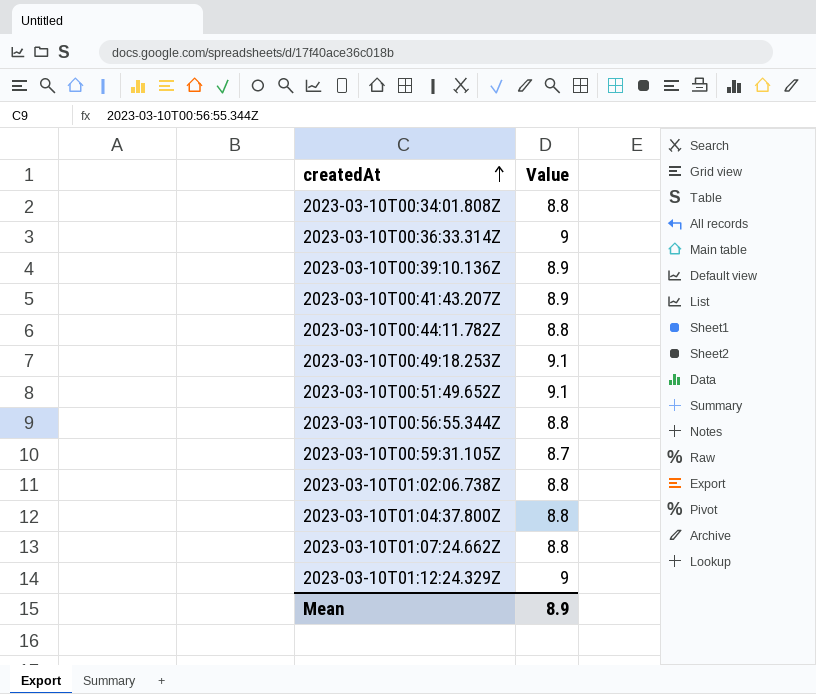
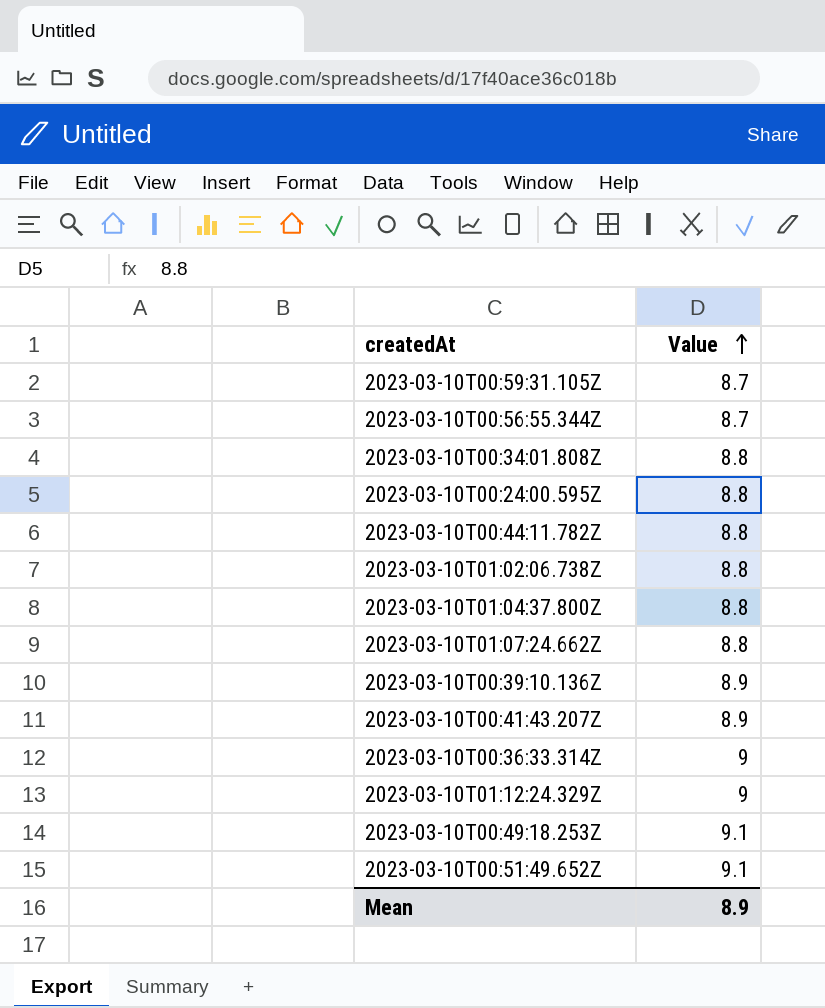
row order: createdAt ascending -> Value ascending
2023-03-10T00:56:55.344Z | Value: 8.8 -> 8.7
row 2023-03-10T00:24:00.595Z: none -> 8.8

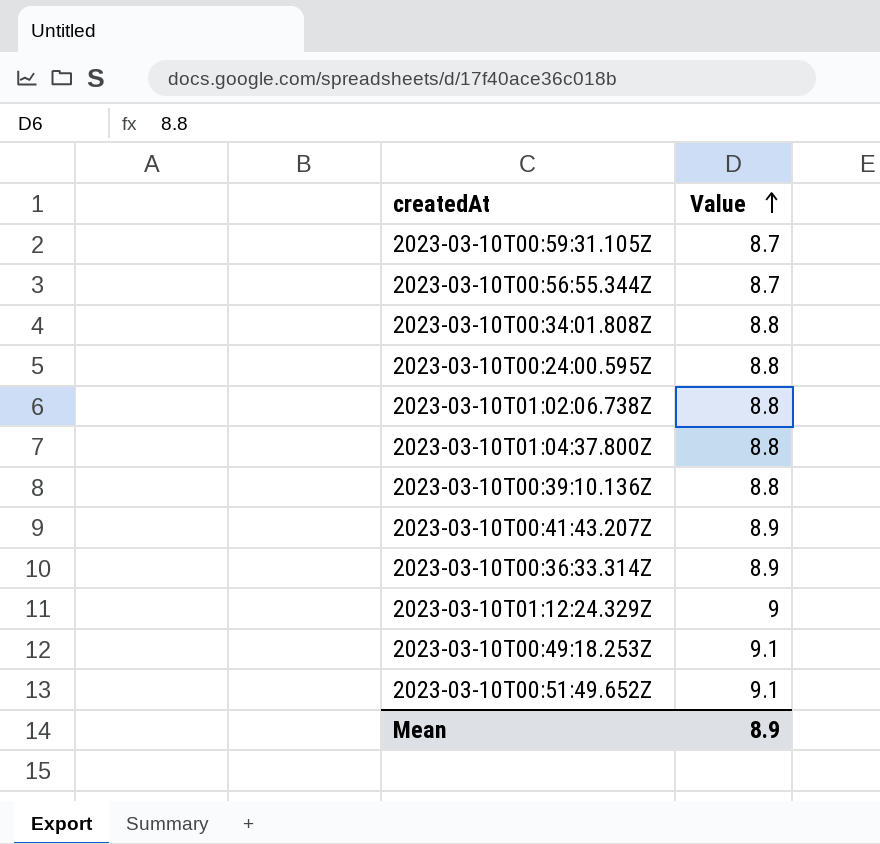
row 2023-03-10T00:44:11.782Z: 8.8 -> none
row 2023-03-10T01:07:24.662Z: 8.8 -> none
2023-03-10T00:39:10.136Z | Value: 8.9 -> 8.8
2023-03-10T00:36:33.314Z | Value: 9 -> 8.9

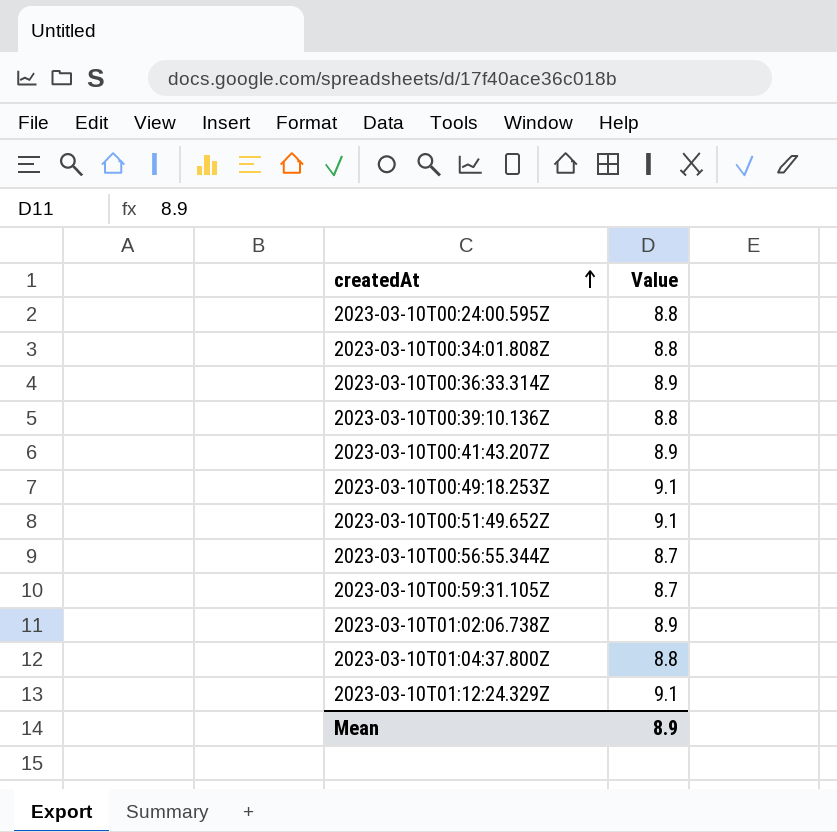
row order: Value ascending -> createdAt ascending
2023-03-10T01:02:06.738Z | Value: 8.8 -> 8.9
2023-03-10T01:12:24.329Z | Value: 9 -> 9.1

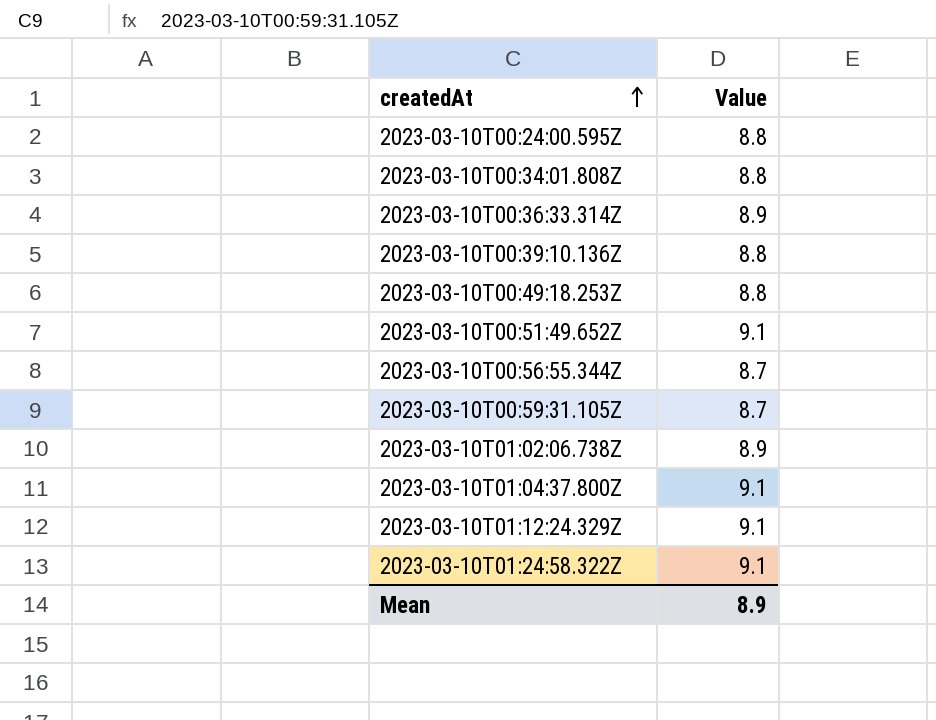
row 2023-03-10T00:41:43.207Z: 8.9 -> none
2023-03-10T00:49:18.253Z | Value: 9.1 -> 8.8
2023-03-10T01:04:37.800Z | Value: 8.8 -> 9.1
row 2023-03-10T01:24:58.322Z: none -> 9.1

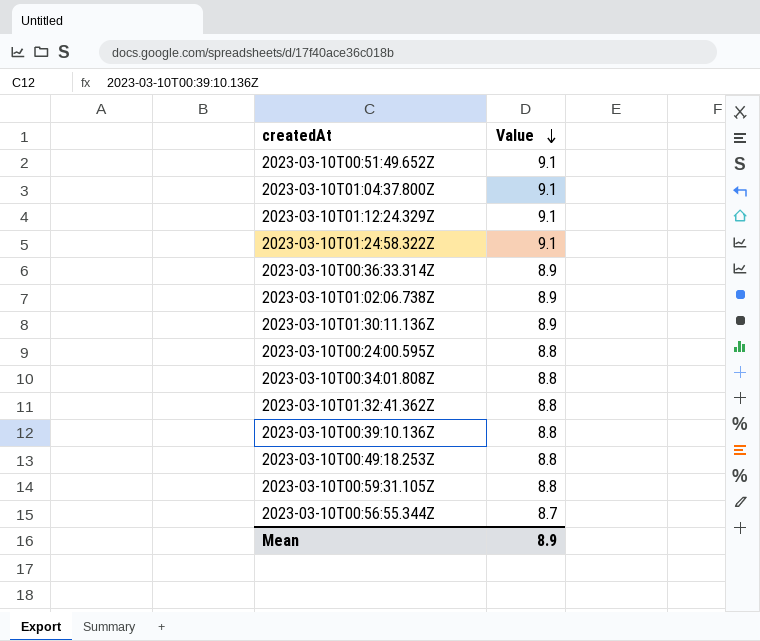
row order: createdAt ascending -> Value descending
row 2023-03-10T01:30:11.136Z: none -> 8.9
row 2023-03-10T01:32:41.362Z: none -> 8.8
2023-03-10T00:59:31.105Z | Value: 8.7 -> 8.8

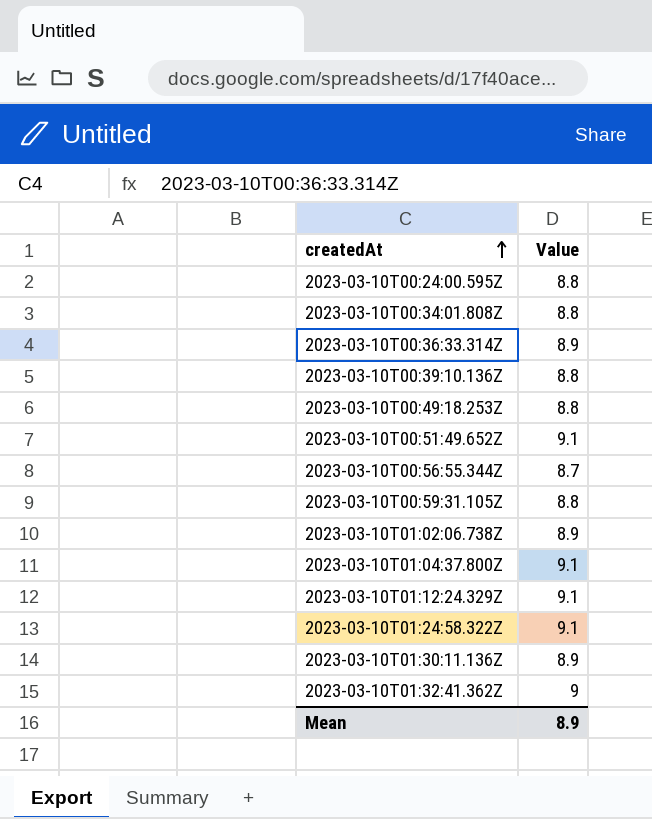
row order: Value descending -> createdAt ascending
2023-03-10T01:32:41.362Z | Value: 8.8 -> 9

